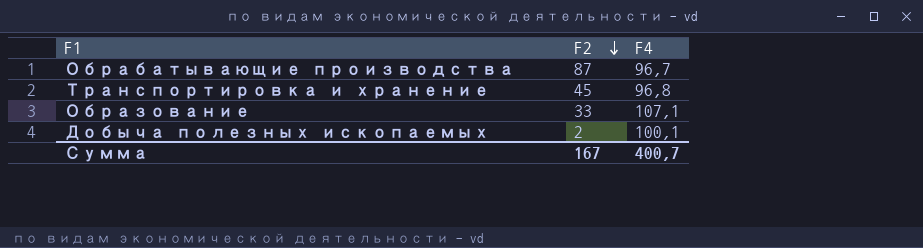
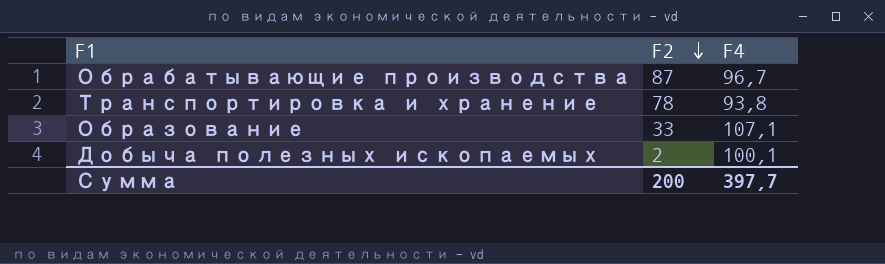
Транспортировка и хранение | F2: 45 -> 78
Транспортировка и хранение | F4: 96,8 -> 93,8
Сумма | F2: 167 -> 200
Сумма | F4: 400,7 -> 397,7

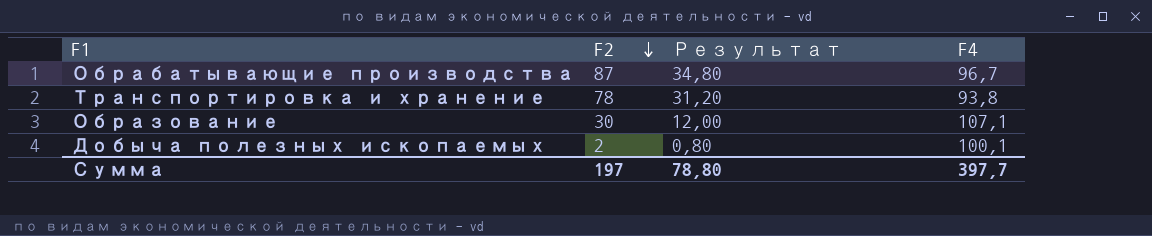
column Результат | formula: none -> [F2] * 0,4
Образование | F2: 33 -> 30
Сумма | F2: 200 -> 197

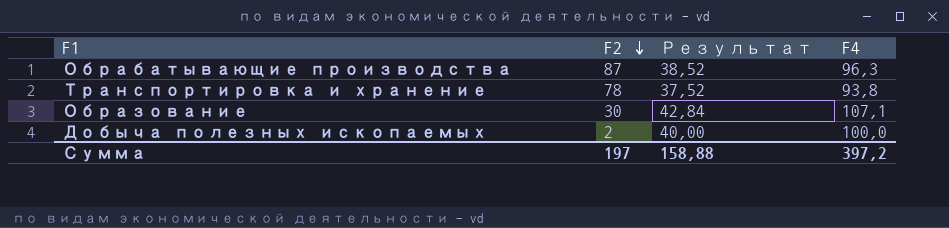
column Результат | formula: [F2] * 0,4 -> [F4] * 0,4
Обрабатывающие производства | F4: 96,7 -> 96,3
Добыча полезных ископаемых | F4: 100,1 -> 100,0
Сумма | Результат: 78,80 -> 158,88
Сумма | F4: 397,7 -> 397,2

